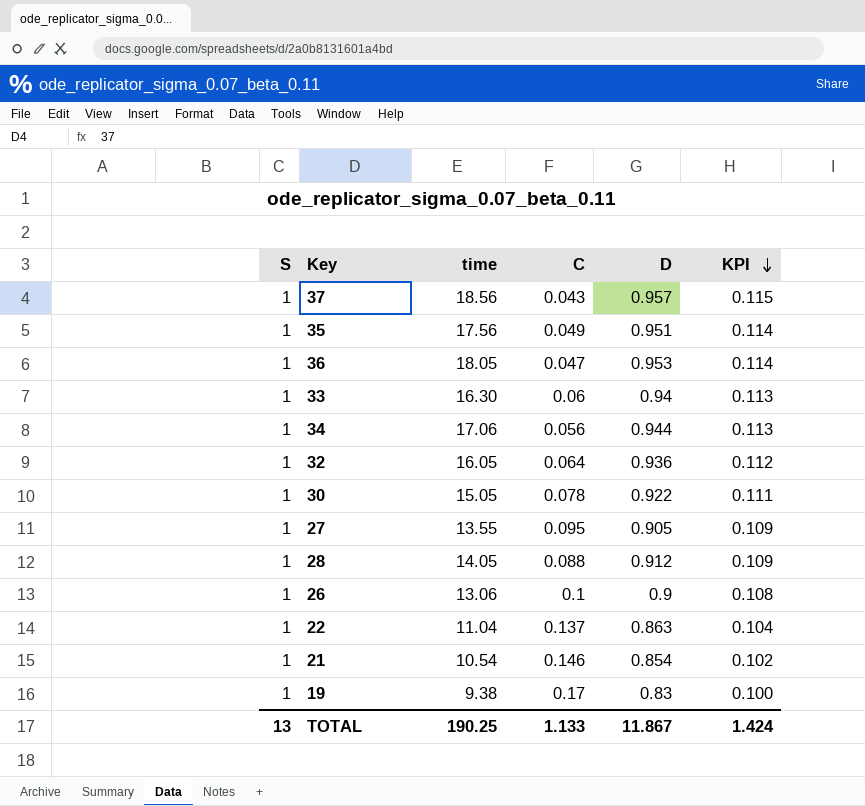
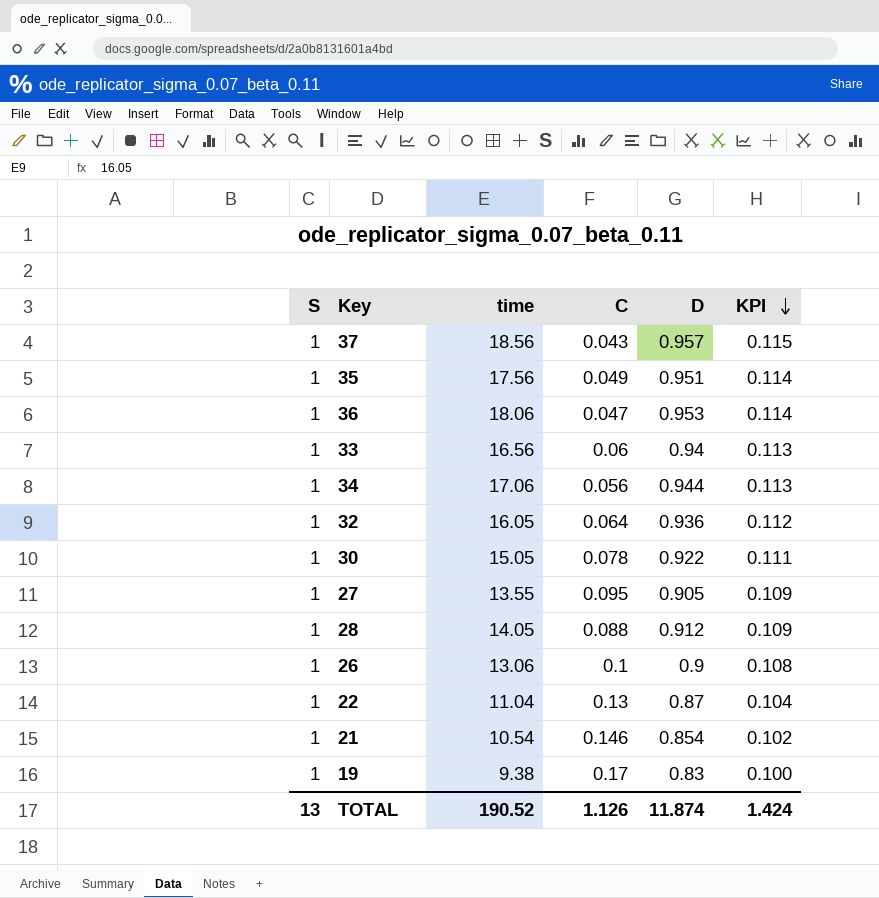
36 | time: 18.05 -> 18.06
33 | time: 16.30 -> 16.56
22 | C: 0.137 -> 0.13
22 | D: 0.863 -> 0.87
TOTAL | time: 190.25 -> 190.52
TOTAL | C: 1.133 -> 1.126
TOTAL | D: 11.867 -> 11.874

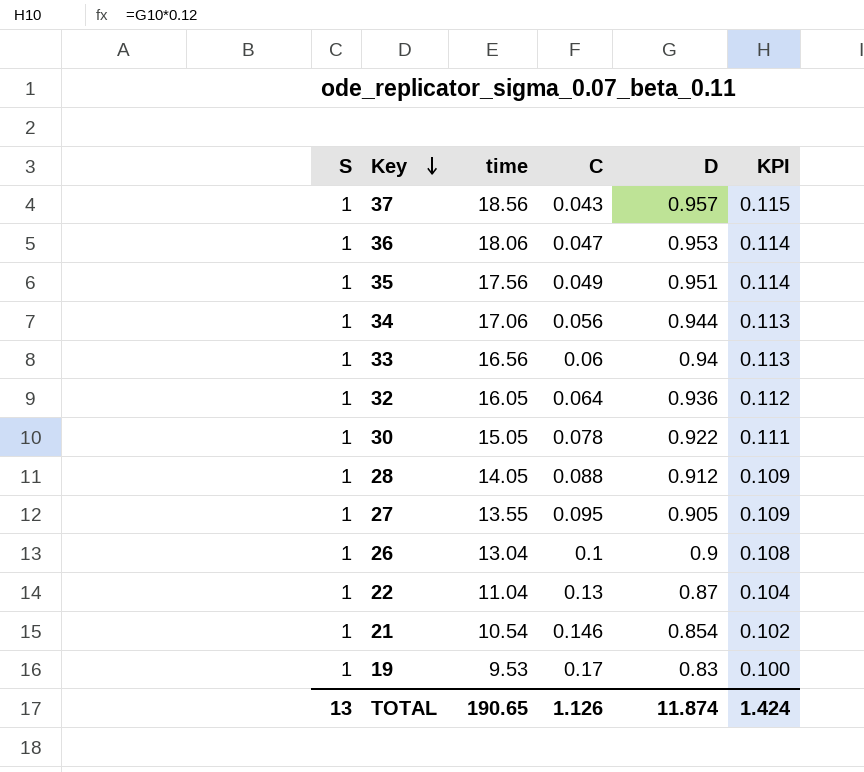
row order: KPI descending -> Key descending
26 | time: 13.06 -> 13.04
19 | time: 9.38 -> 9.53
TOTAL | time: 190.52 -> 190.65

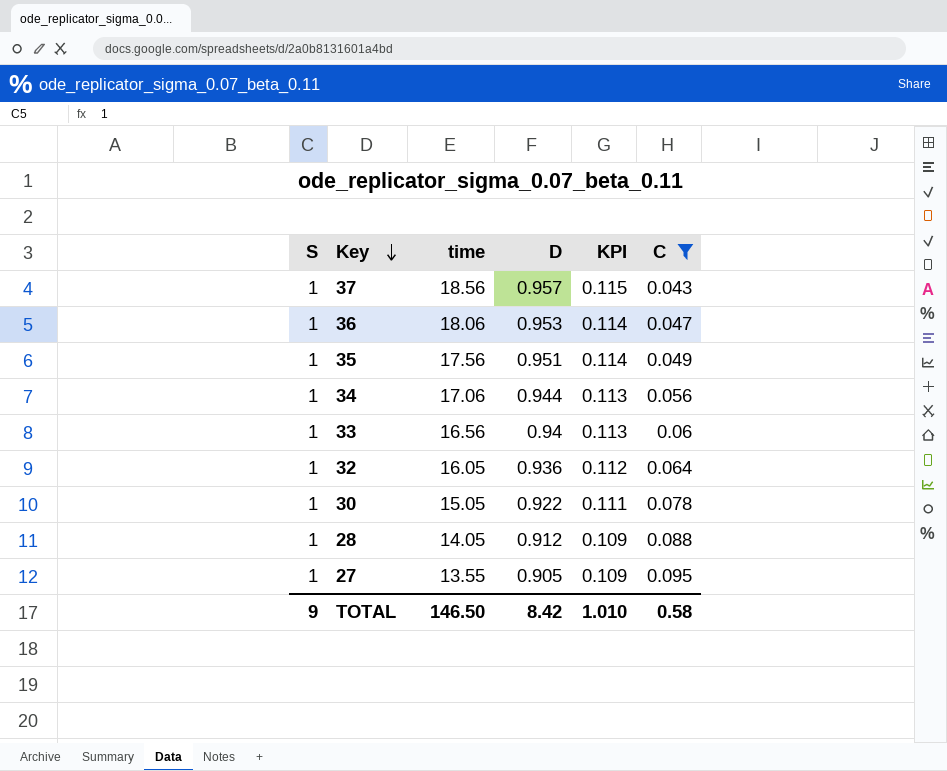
filter: none -> C <= 0.095
column C | position: 4 -> 6
TOTAL | S: 13 -> 9
TOTAL | time: 190.65 -> 146.50
TOTAL | D: 11.874 -> 8.42
TOTAL | KPI: 1.424 -> 1.010
TOTAL | C: 1.126 -> 0.58

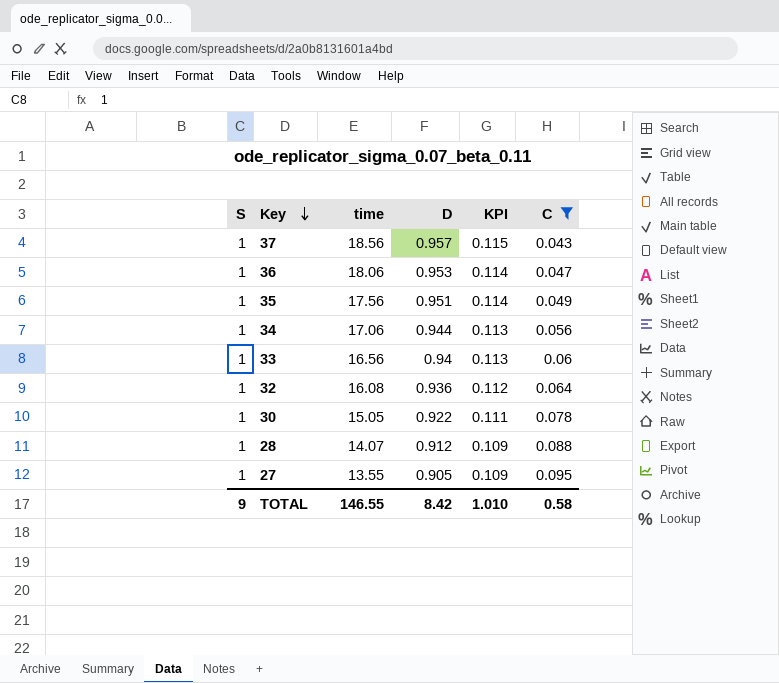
32 | time: 16.05 -> 16.08
28 | time: 14.05 -> 14.07
TOTAL | time: 146.50 -> 146.55

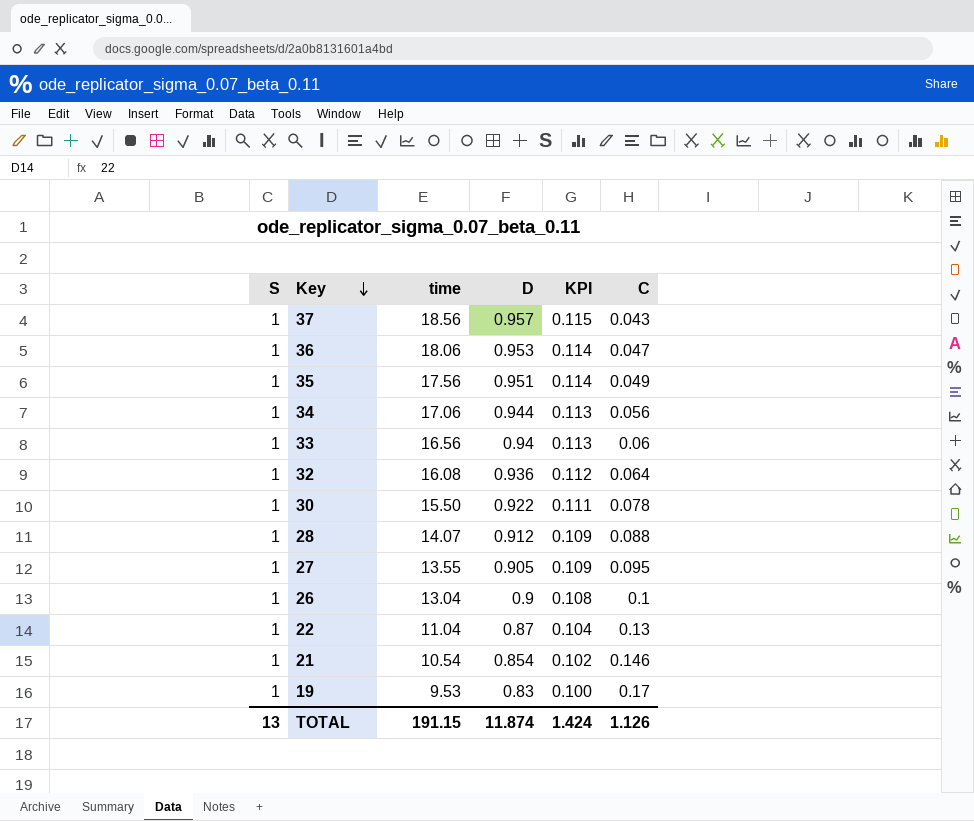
filter: C <= 0.095 -> none
30 | time: 15.05 -> 15.50
TOTAL | S: 9 -> 13
TOTAL | time: 146.55 -> 191.15
TOTAL | D: 8.42 -> 11.874
TOTAL | KPI: 1.010 -> 1.424
TOTAL | C: 0.58 -> 1.126

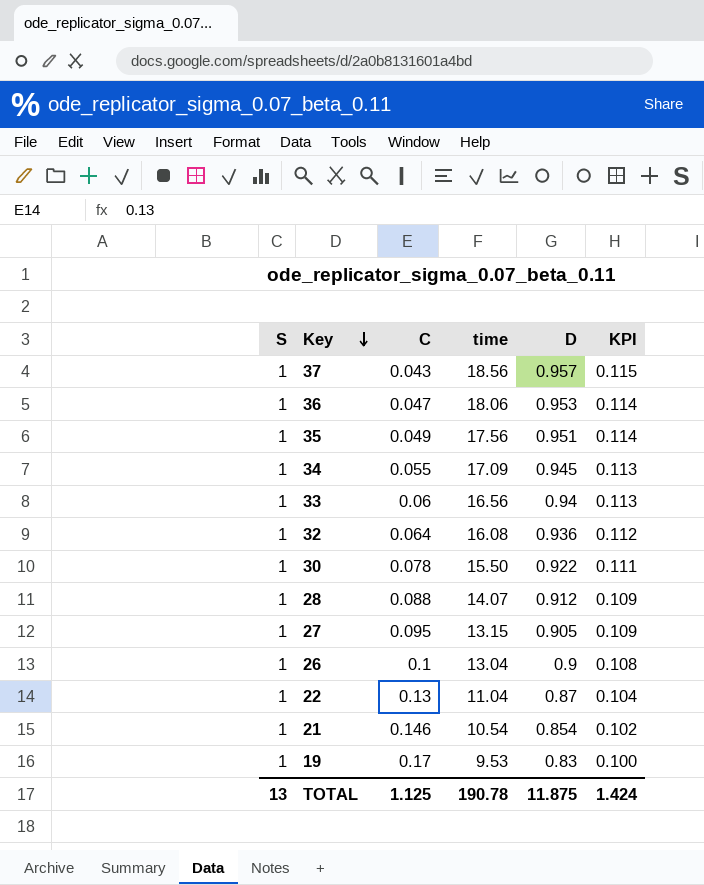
column C | position: 6 -> 3
34 | C: 0.056 -> 0.055
34 | time: 17.06 -> 17.09
34 | D: 0.944 -> 0.945
27 | time: 13.55 -> 13.15
TOTAL | C: 1.126 -> 1.125
TOTAL | time: 191.15 -> 190.78
TOTAL | D: 11.874 -> 11.875

